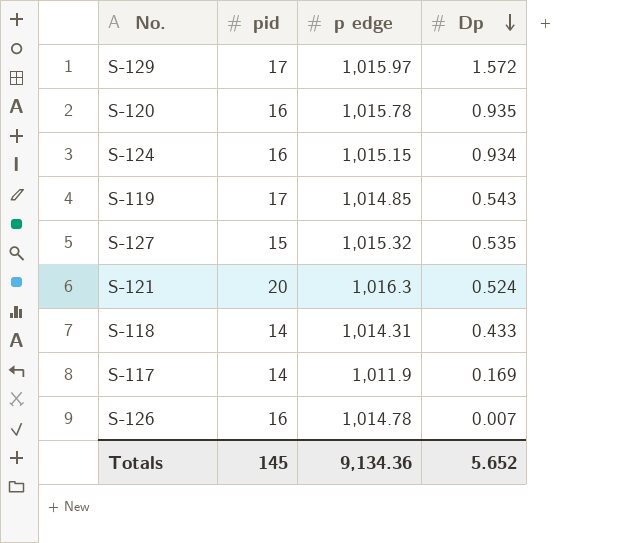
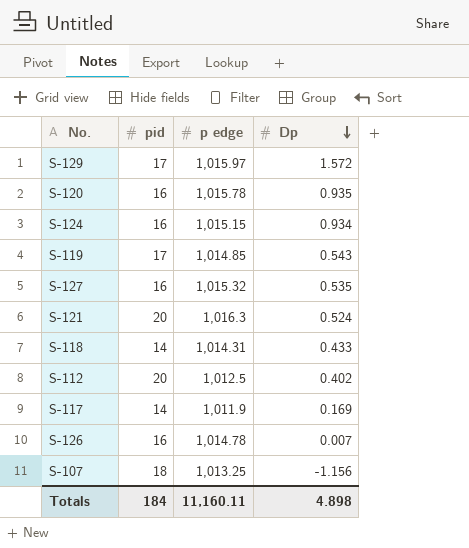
S-127 | pid: 15 -> 16
row S-112: none -> 20 | 1,012.5 | 0.402
row S-107: none -> 18 | 1,013.25 | -1.156
Totals | pid: 145 -> 184
Totals | p edge: 9,134.36 -> 11,160.11
Totals | Dp: 5.652 -> 4.898

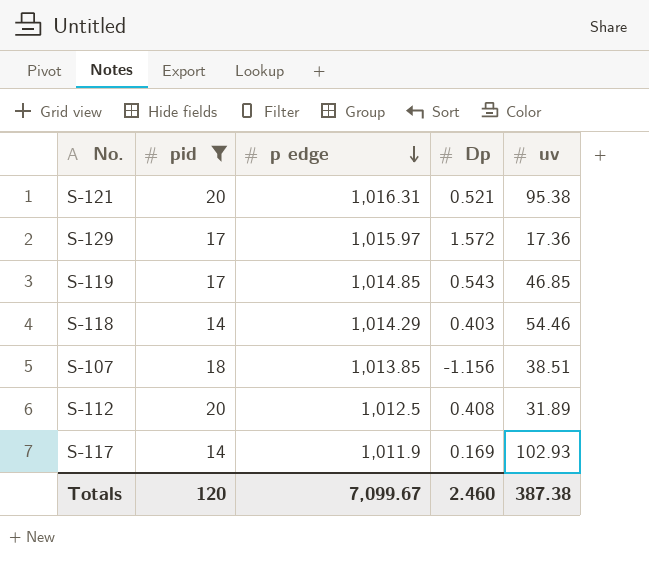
filter: none -> pid != 16
row order: Dp descending -> p edge descending
column uv | position: none -> 5
S-121 | p edge: 1,016.3 -> 1,016.31
S-121 | Dp: 0.524 -> 0.521
S-118 | p edge: 1,014.31 -> 1,014.29
S-118 | Dp: 0.433 -> 0.403
S-107 | p edge: 1,013.25 -> 1,013.85
S-112 | Dp: 0.402 -> 0.408
Totals | pid: 184 -> 120
Totals | p edge: 11,160.11 -> 7,099.67
Totals | Dp: 4.898 -> 2.460

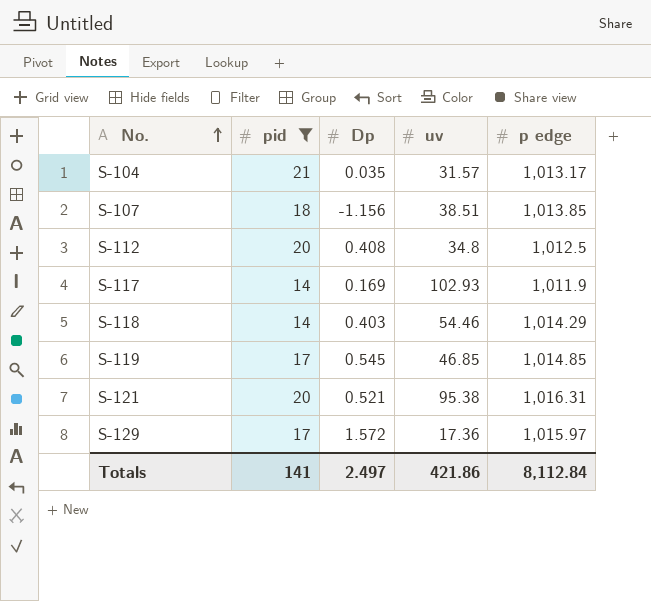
row order: p edge descending -> No. ascending
column p edge | position: 3 -> 5
row S-104: none -> 21 | 0.035 | 31.57 | 1,013.17
S-112 | uv: 31.89 -> 34.8
S-119 | Dp: 0.543 -> 0.545
Totals | pid: 120 -> 141
Totals | Dp: 2.460 -> 2.497
Totals | uv: 387.38 -> 421.86
Totals | p edge: 7,099.67 -> 8,112.84

